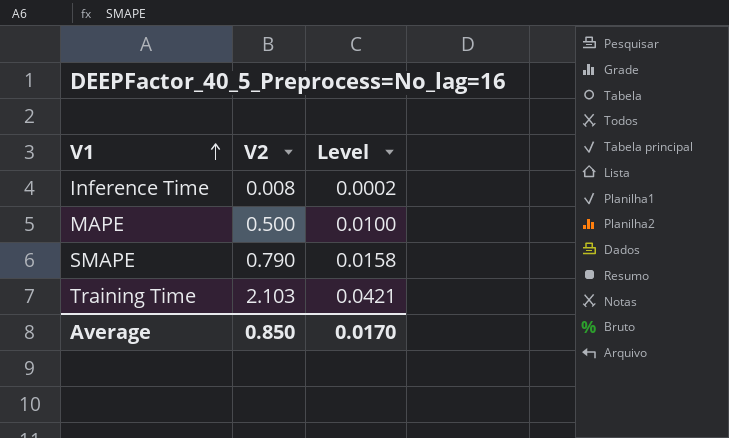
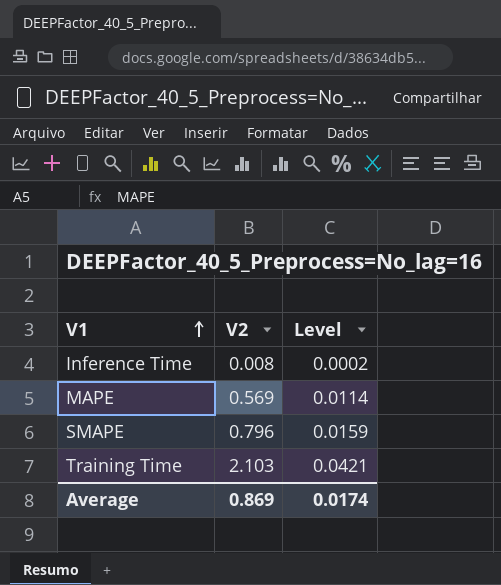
MAPE | V2: 0.500 -> 0.569
MAPE | Level: 0.0100 -> 0.0114
SMAPE | V2: 0.790 -> 0.796
SMAPE | Level: 0.0158 -> 0.0159
Average | V2: 0.850 -> 0.869
Average | Level: 0.0170 -> 0.0174

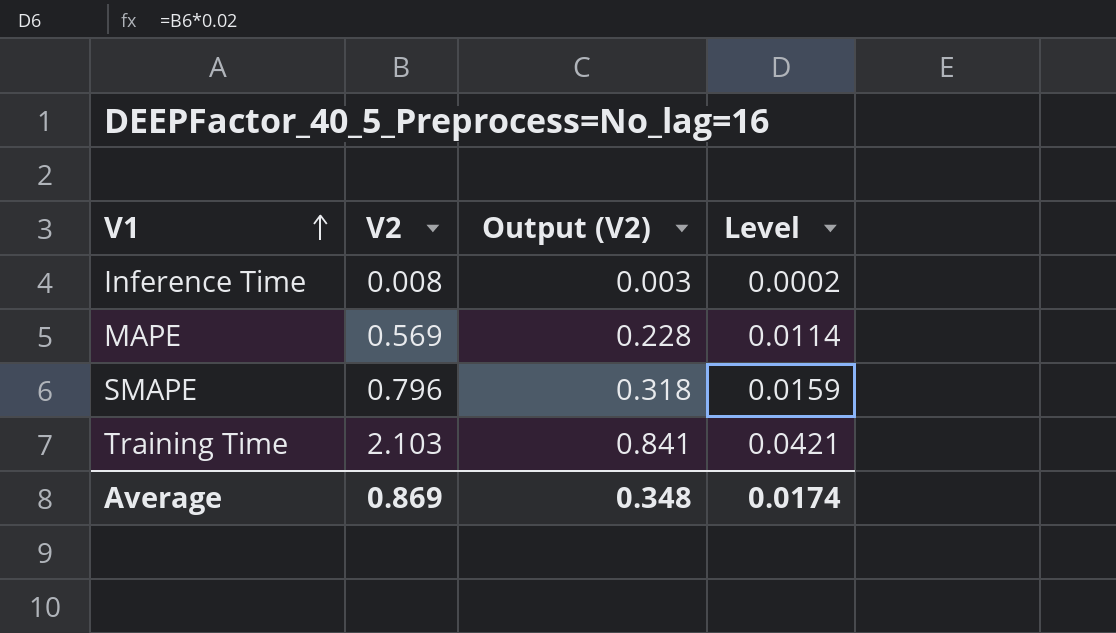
column Output (V2) | formula: none -> [V2] * 0.4

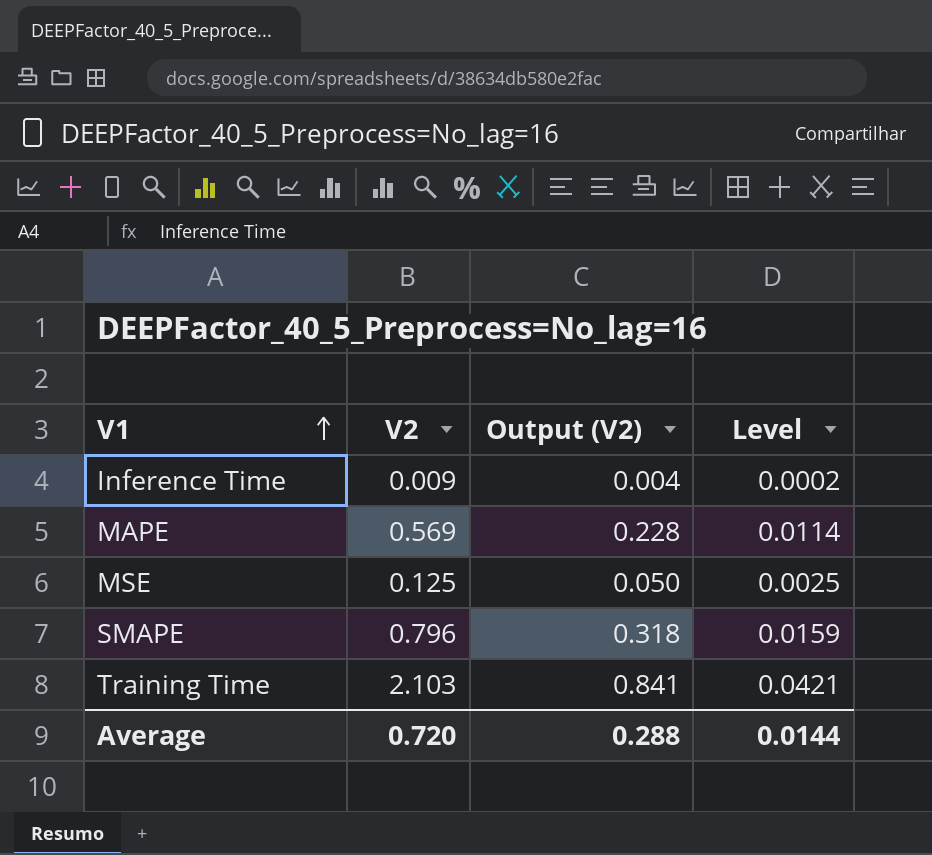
Inference Time | V2: 0.008 -> 0.009
Inference Time | Output (V2): 0.003 -> 0.004
row MSE: none -> 0.125 | 0.050 | 0.0025
Average | V2: 0.869 -> 0.720
Average | Output (V2): 0.348 -> 0.288
Average | Level: 0.0174 -> 0.0144

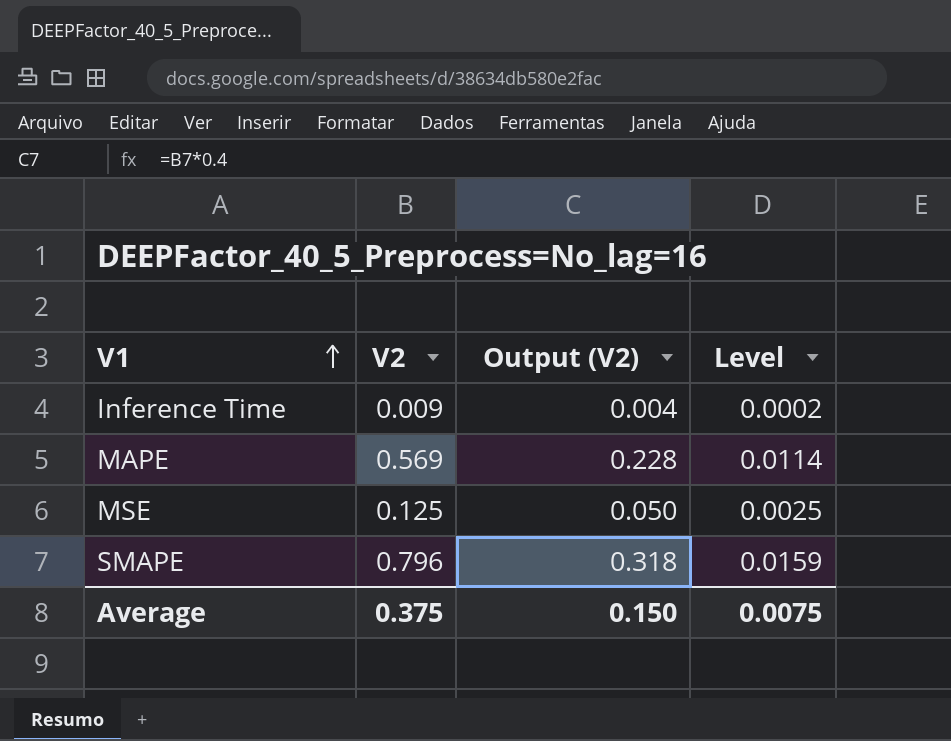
row Training Time: 2.103 | 0.841 | 0.0421 -> none
Average | V2: 0.720 -> 0.375
Average | Output (V2): 0.288 -> 0.150
Average | Level: 0.0144 -> 0.0075

